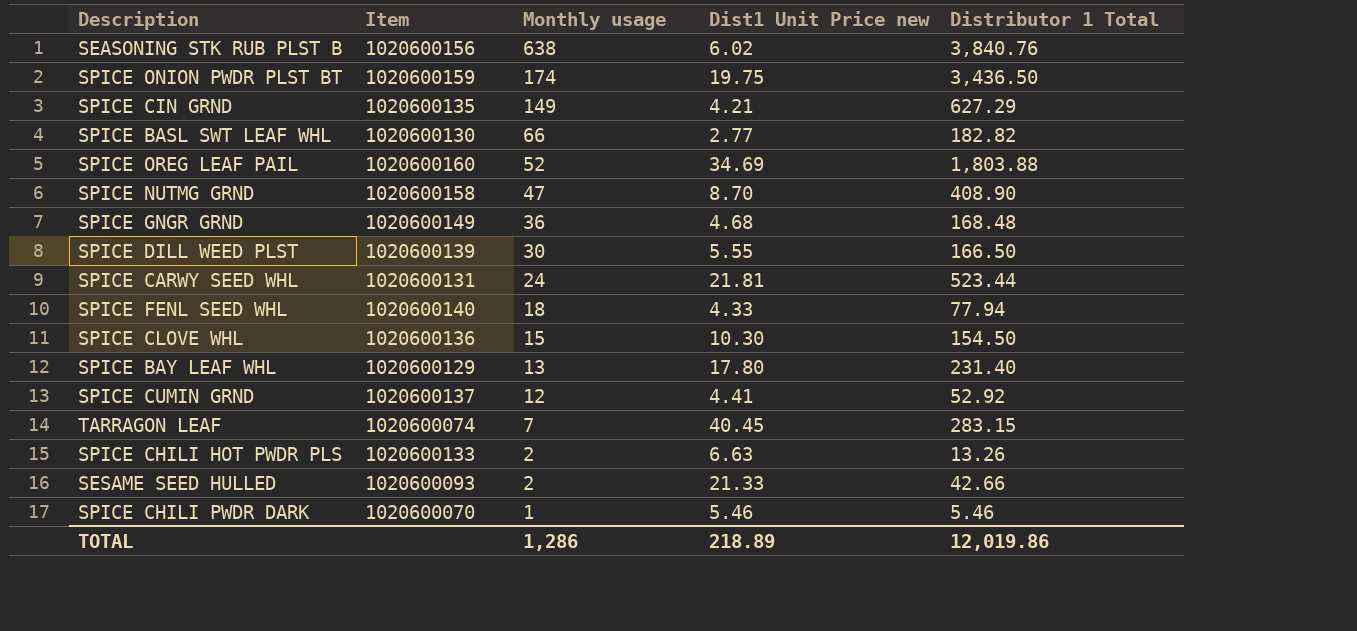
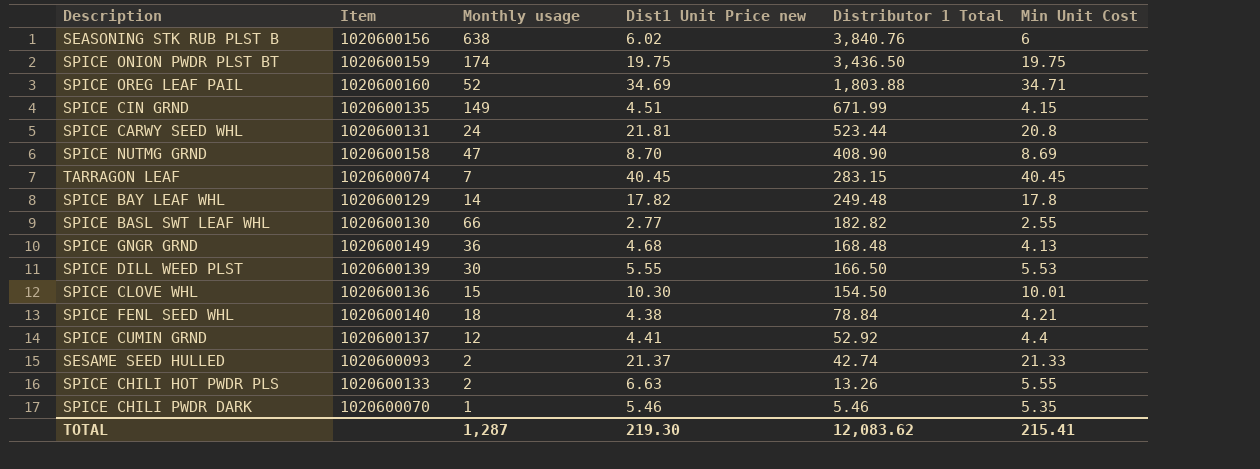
row order: Monthly usage descending -> Distributor 1 Total descending
column Min Unit Cost | position: none -> 6
SPICE CIN GRND | Dist1 Unit Price new: 4.21 -> 4.51
SPICE CIN GRND | Distributor 1 Total: 627.29 -> 671.99
SPICE BAY LEAF WHL | Monthly usage: 13 -> 14
SPICE BAY LEAF WHL | Dist1 Unit Price new: 17.80 -> 17.82
SPICE BAY LEAF WHL | Distributor 1 Total: 231.40 -> 249.48
SPICE FENL SEED WHL | Dist1 Unit Price new: 4.33 -> 4.38
SPICE FENL SEED WHL | Distributor 1 Total: 77.94 -> 78.84
SESAME SEED HULLED | Dist1 Unit Price new: 21.33 -> 21.37
SESAME SEED HULLED | Distributor 1 Total: 42.66 -> 42.74
TOTAL | Monthly usage: 1,286 -> 1,287
TOTAL | Dist1 Unit Price new: 218.89 -> 219.30
TOTAL | Distributor 1 Total: 12,019.86 -> 12,083.62

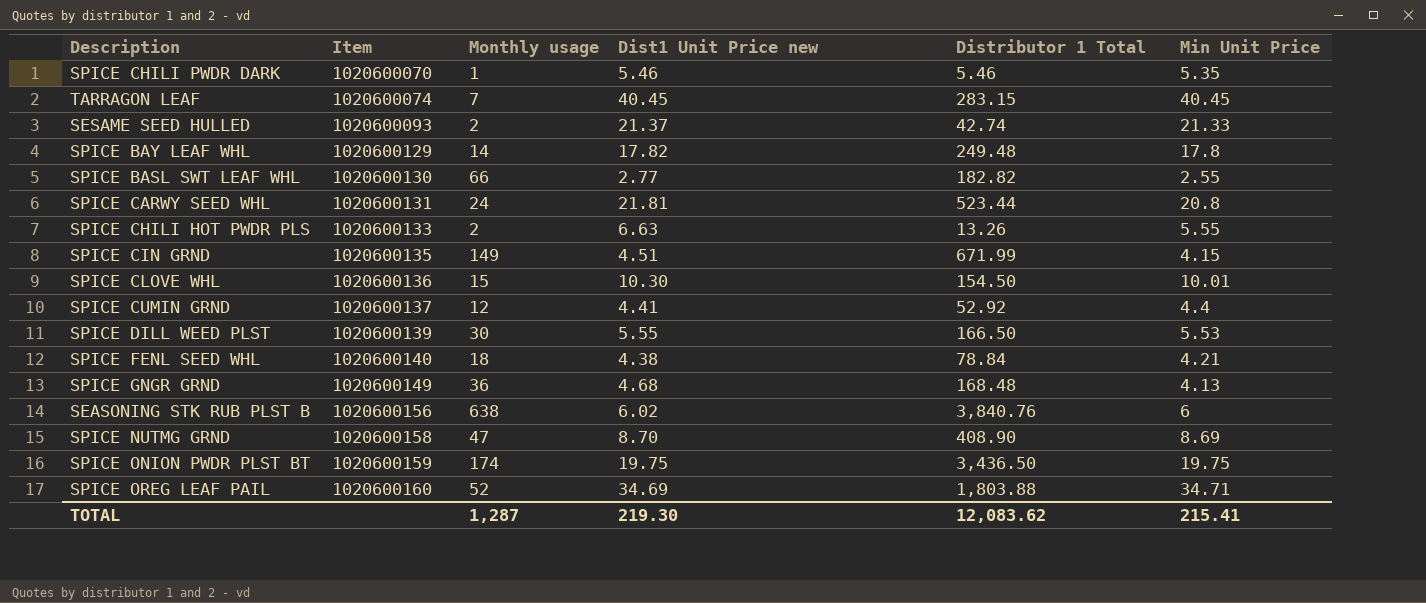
row order: Distributor 1 Total descending -> Item ascending
column name: Min Unit Cost -> Min Unit Price

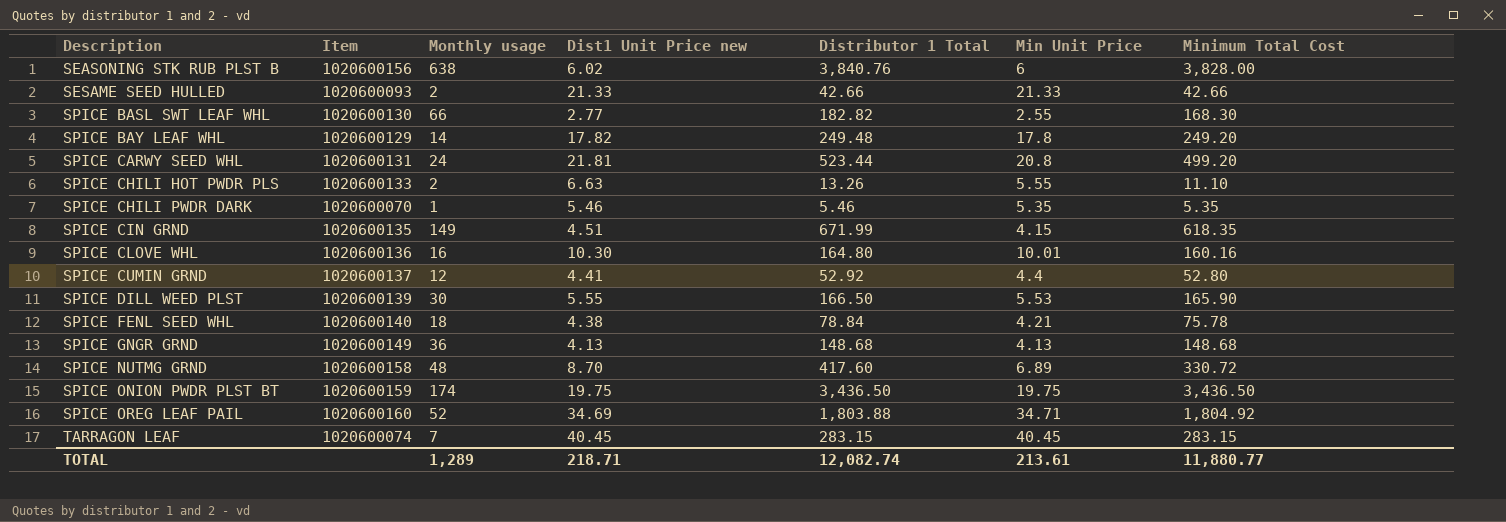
row order: Item ascending -> Description ascending
column Minimum Total Cost | formula: none -> [Monthly usage] * [Min Unit Price]
SESAME SEED HULLED | Dist1 Unit Price new: 21.37 -> 21.33
SESAME SEED HULLED | Distributor 1 Total: 42.74 -> 42.66
SPICE CLOVE WHL | Monthly usage: 15 -> 16
SPICE CLOVE WHL | Distributor 1 Total: 154.50 -> 164.80
SPICE GNGR GRND | Dist1 Unit Price new: 4.68 -> 4.13
SPICE GNGR GRND | Distributor 1 Total: 168.48 -> 148.68
SPICE NUTMG GRND | Monthly usage: 47 -> 48
SPICE NUTMG GRND | Distributor 1 Total: 408.90 -> 417.60
SPICE NUTMG GRND | Min Unit Price: 8.69 -> 6.89
TOTAL | Monthly usage: 1,287 -> 1,289
TOTAL | Dist1 Unit Price new: 219.30 -> 218.71
TOTAL | Distributor 1 Total: 12,083.62 -> 12,082.74
TOTAL | Min Unit Price: 215.41 -> 213.61

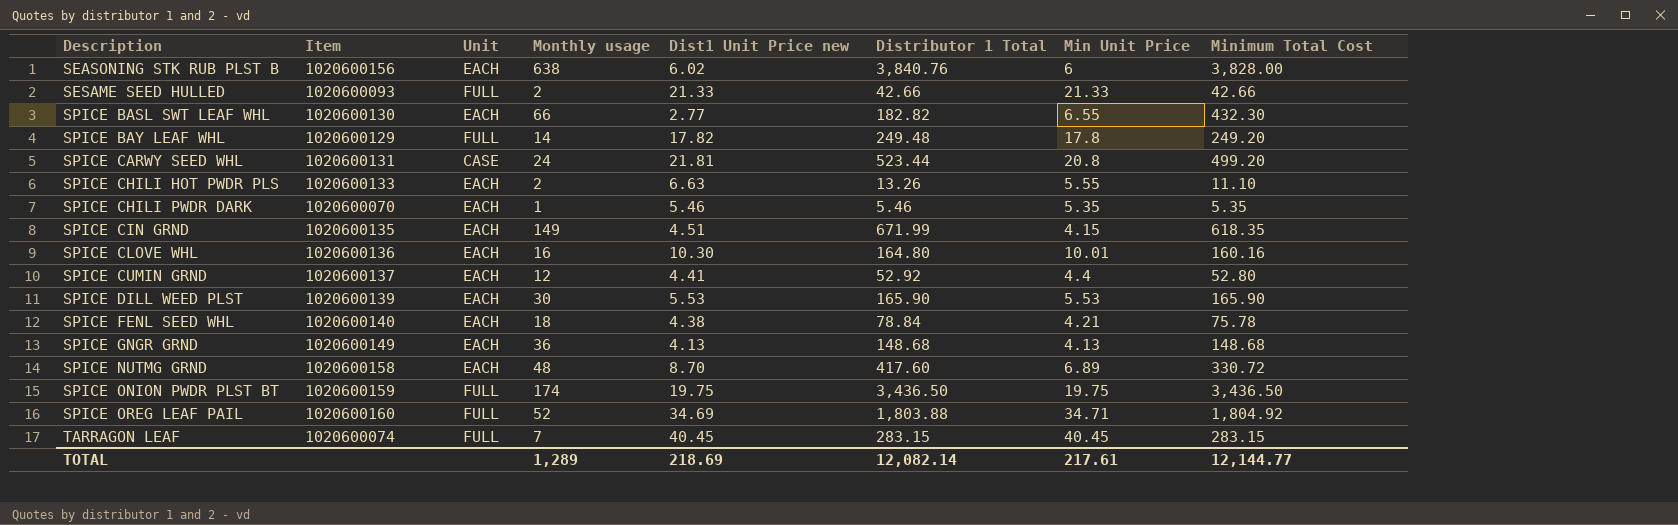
column Unit | position: none -> 3
SPICE BASL SWT LEAF WHL | Min Unit Price: 2.55 -> 6.55
SPICE BASL SWT LEAF WHL | Minimum Total Cost: 168.30 -> 432.30
SPICE DILL WEED PLST | Dist1 Unit Price new: 5.55 -> 5.53
SPICE DILL WEED PLST | Distributor 1 Total: 166.50 -> 165.90
TOTAL | Dist1 Unit Price new: 218.71 -> 218.69
TOTAL | Distributor 1 Total: 12,082.74 -> 12,082.14
TOTAL | Min Unit Price: 213.61 -> 217.61
TOTAL | Minimum Total Cost: 11,880.77 -> 12,144.77

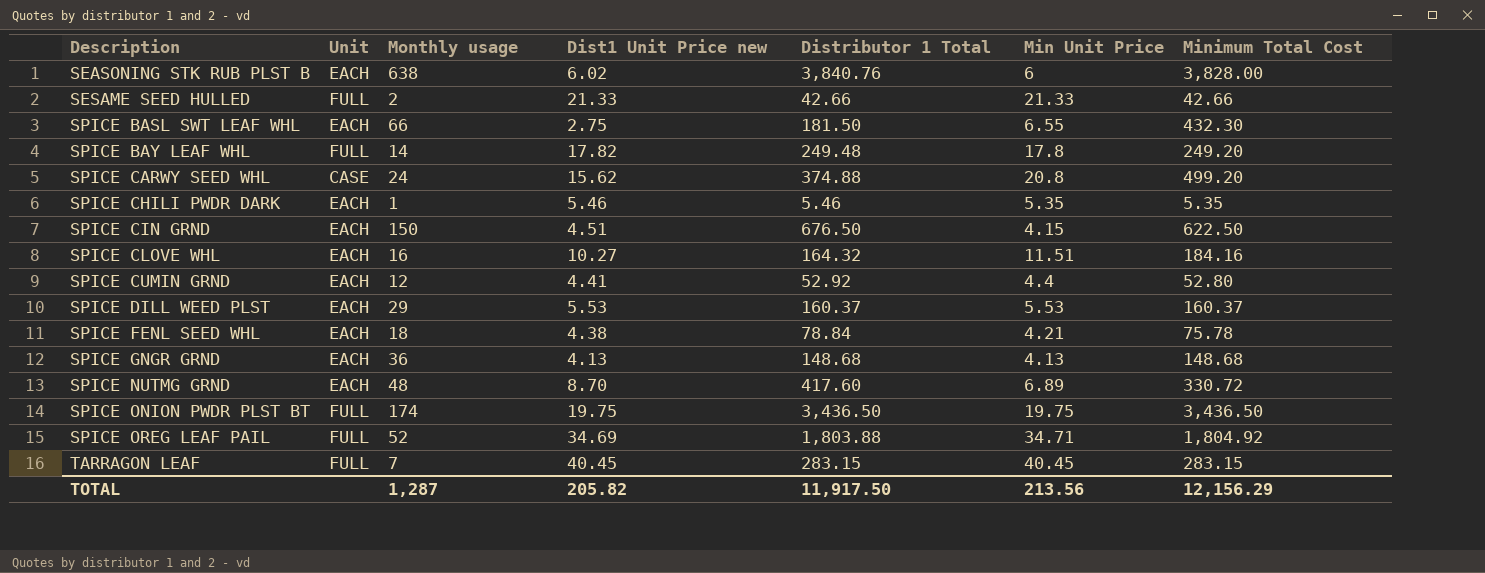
column Item | position: 2 -> none
row SPICE CHILI HOT PWDR PLS: 1020600133 | EACH | 2 | 6.63 | 13.26 | 5.55 | 11.10 -> none
SPICE BASL SWT LEAF WHL | Dist1 Unit Price new: 2.77 -> 2.75
SPICE BASL SWT LEAF WHL | Distributor 1 Total: 182.82 -> 181.50
SPICE CARWY SEED WHL | Dist1 Unit Price new: 21.81 -> 15.62
SPICE CARWY SEED WHL | Distributor 1 Total: 523.44 -> 374.88
SPICE CIN GRND | Monthly usage: 149 -> 150
SPICE CIN GRND | Distributor 1 Total: 671.99 -> 676.50
SPICE CIN GRND | Minimum Total Cost: 618.35 -> 622.50
SPICE CLOVE WHL | Dist1 Unit Price new: 10.30 -> 10.27
SPICE CLOVE WHL | Distributor 1 Total: 164.80 -> 164.32
SPICE CLOVE WHL | Min Unit Price: 10.01 -> 11.51
SPICE CLOVE WHL | Minimum Total Cost: 160.16 -> 184.16
SPICE DILL WEED PLST | Monthly usage: 30 -> 29
SPICE DILL WEED PLST | Distributor 1 Total: 165.90 -> 160.37
SPICE DILL WEED PLST | Minimum Total Cost: 165.90 -> 160.37
TOTAL | Monthly usage: 1,289 -> 1,287
TOTAL | Dist1 Unit Price new: 218.69 -> 205.82
TOTAL | Distributor 1 Total: 12,082.14 -> 11,917.50
TOTAL | Min Unit Price: 217.61 -> 213.56
TOTAL | Minimum Total Cost: 12,144.77 -> 12,156.29

